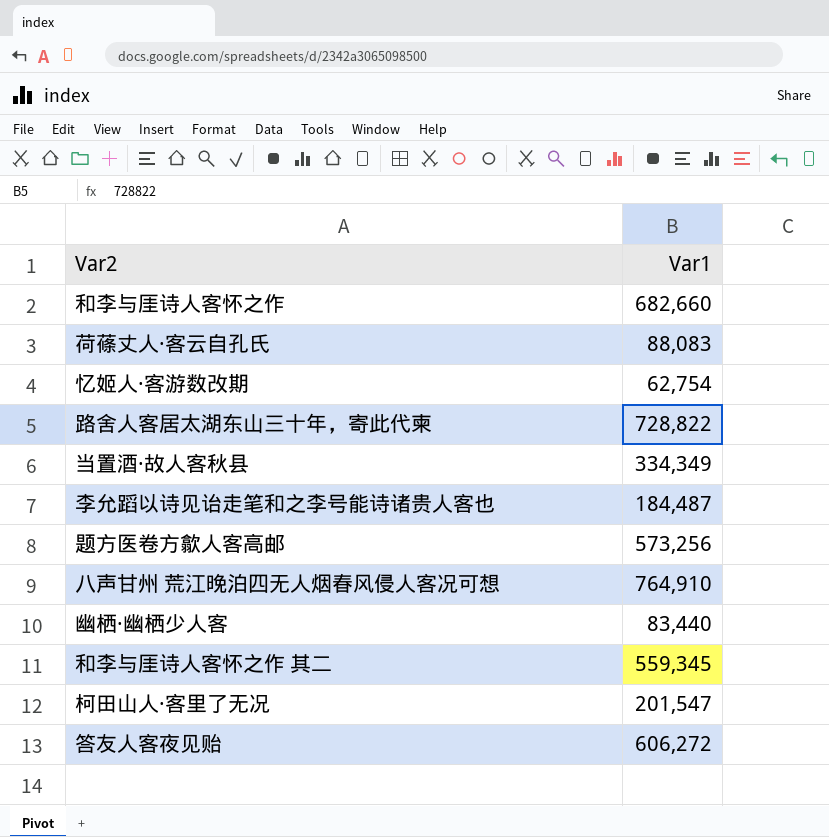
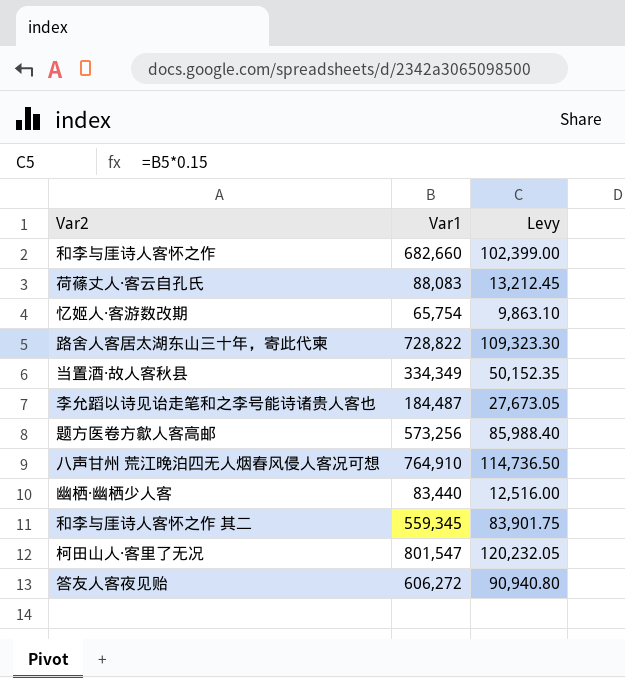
column Levy | formula: none -> [Var1] * 0.15
忆姬人·客游数改期 | Var1: 62,754 -> 65,754
柯田山人·客里了无况 | Var1: 201,547 -> 801,547

